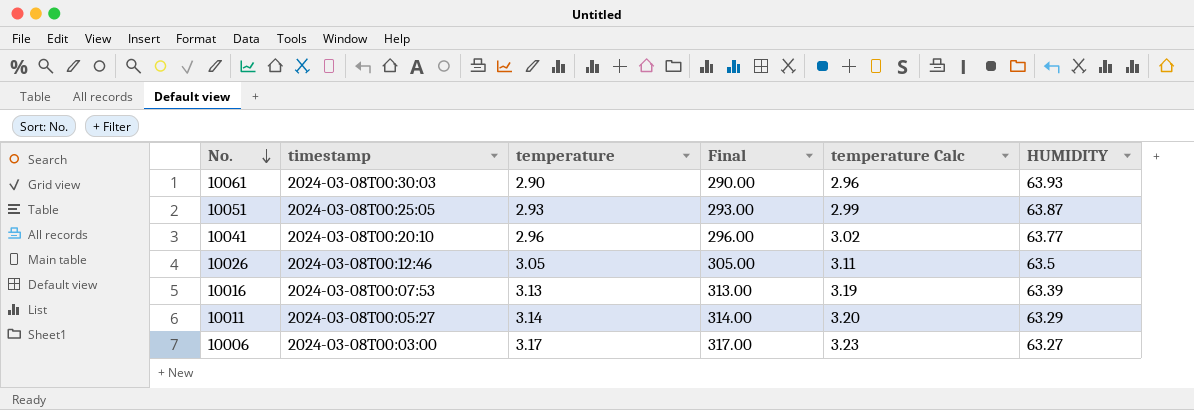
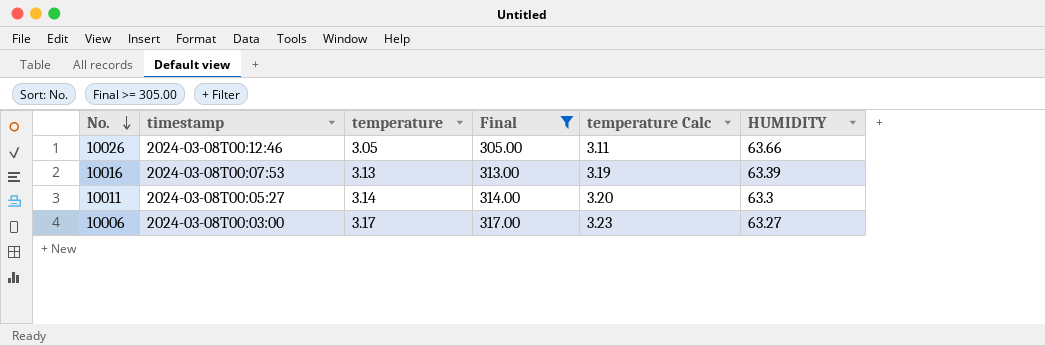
filter: none -> Final >= 305.00
10026 | HUMIDITY: 63.5 -> 63.66
10011 | HUMIDITY: 63.29 -> 63.3

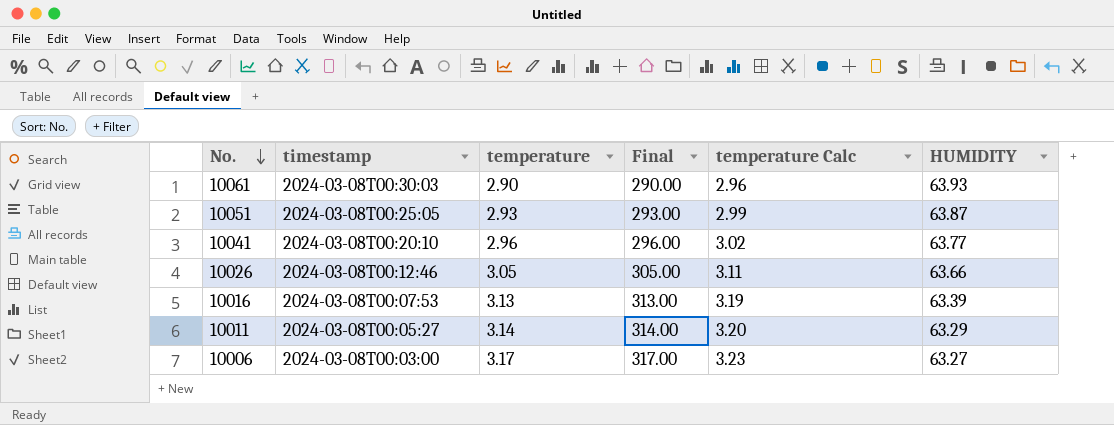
filter: Final >= 305.00 -> none
10011 | HUMIDITY: 63.3 -> 63.29

